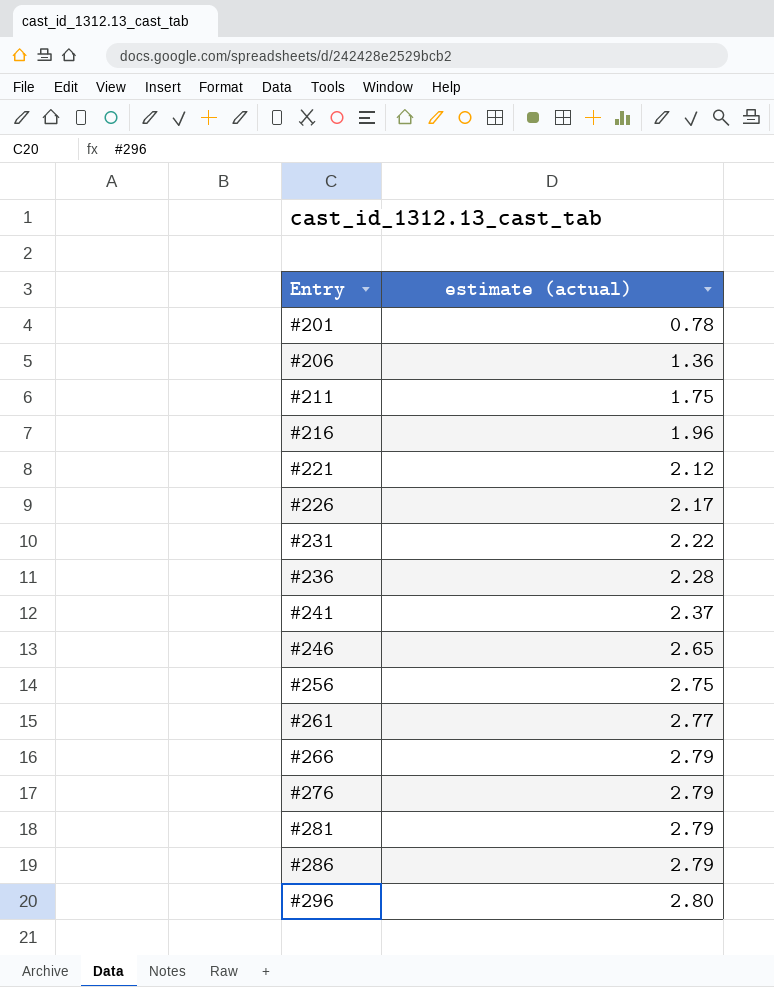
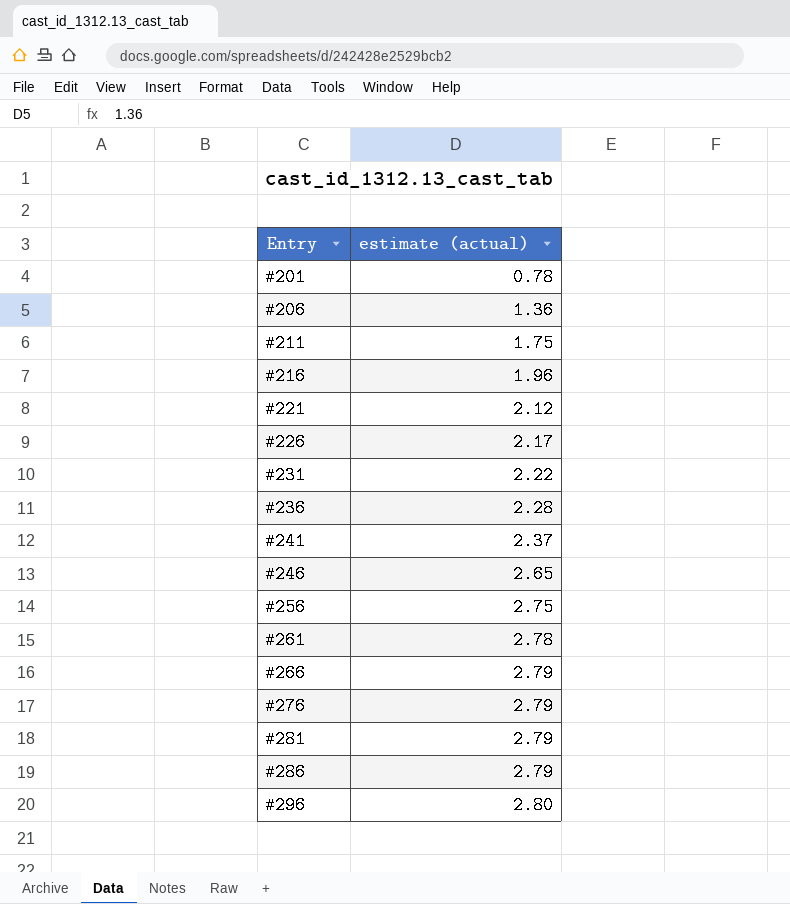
#261 | estimate (actual): 2.77 -> 2.78

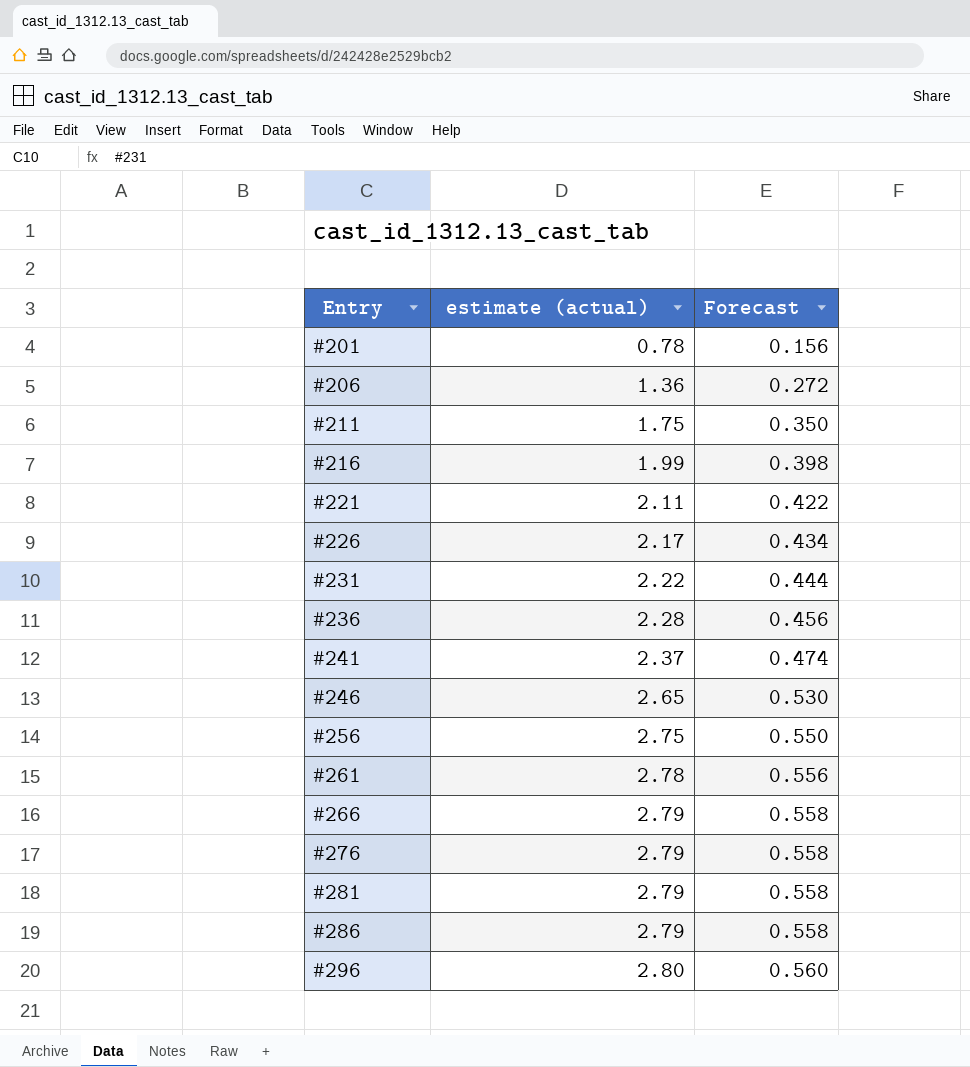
column Forecast | formula: none -> [estimate (actual)] * 0.2
#216 | estimate (actual): 1.96 -> 1.99
#221 | estimate (actual): 2.12 -> 2.11

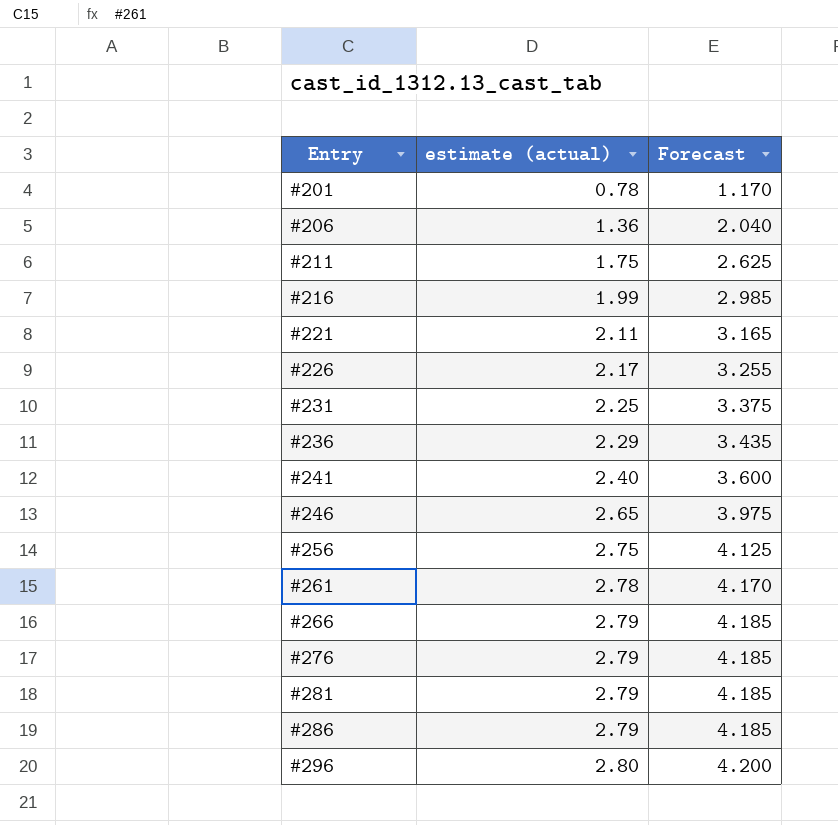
column Forecast | formula: [estimate (actual)] * 0.2 -> [estimate (actual)] * 1.5
#231 | estimate (actual): 2.22 -> 2.25
#236 | estimate (actual): 2.28 -> 2.29
#241 | estimate (actual): 2.37 -> 2.40

